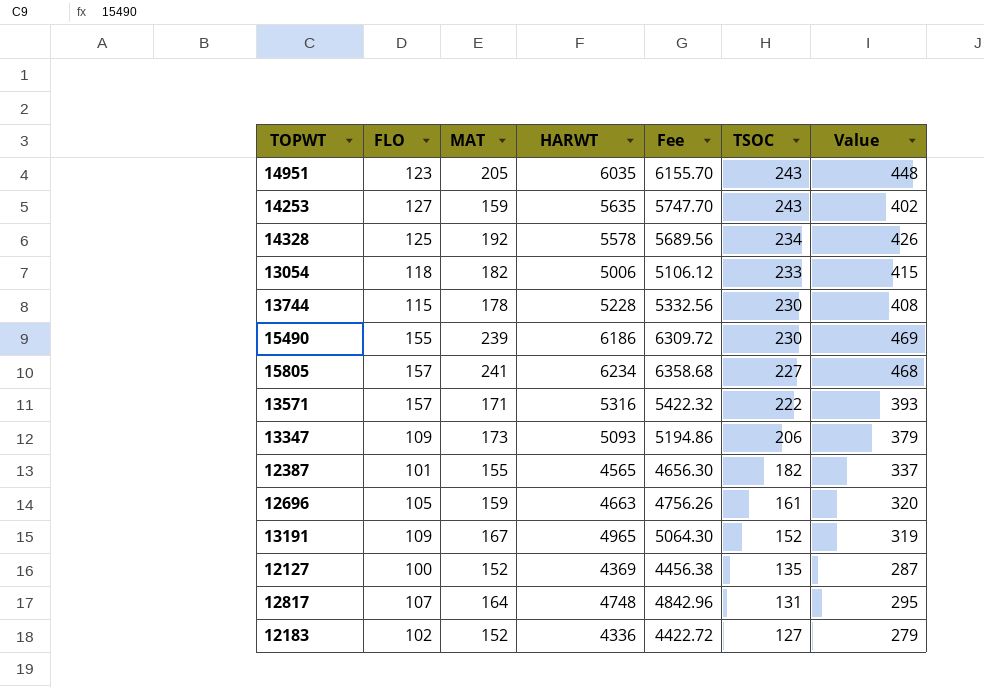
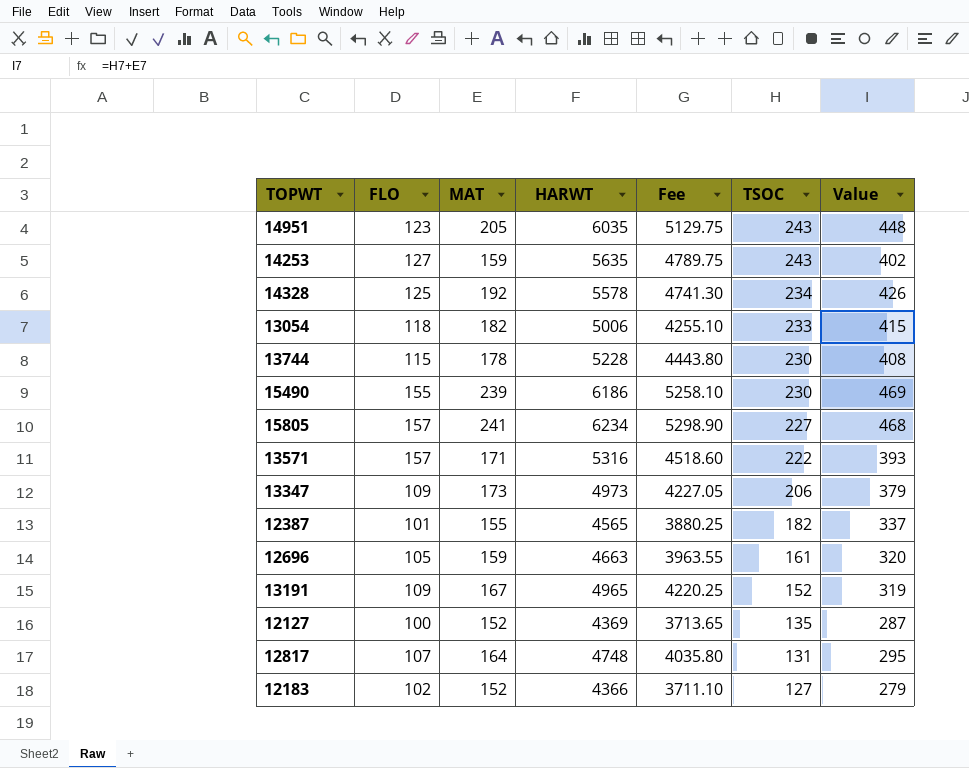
column Fee | formula: [HARWT] * 1.02 -> [HARWT] * 0.85
13347 | HARWT: 5093 -> 4973
12183 | HARWT: 4336 -> 4366

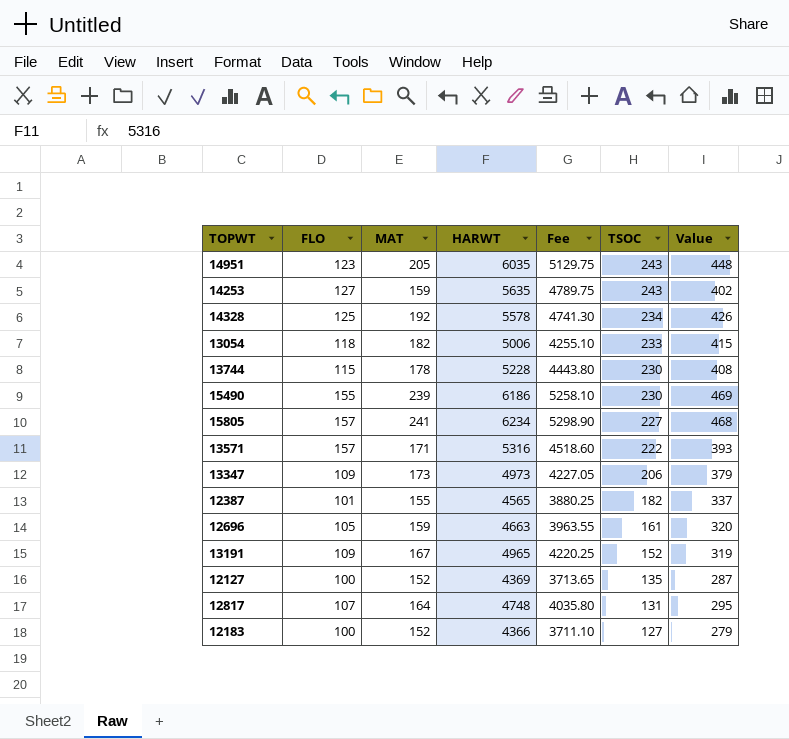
12183 | FLO: 102 -> 100

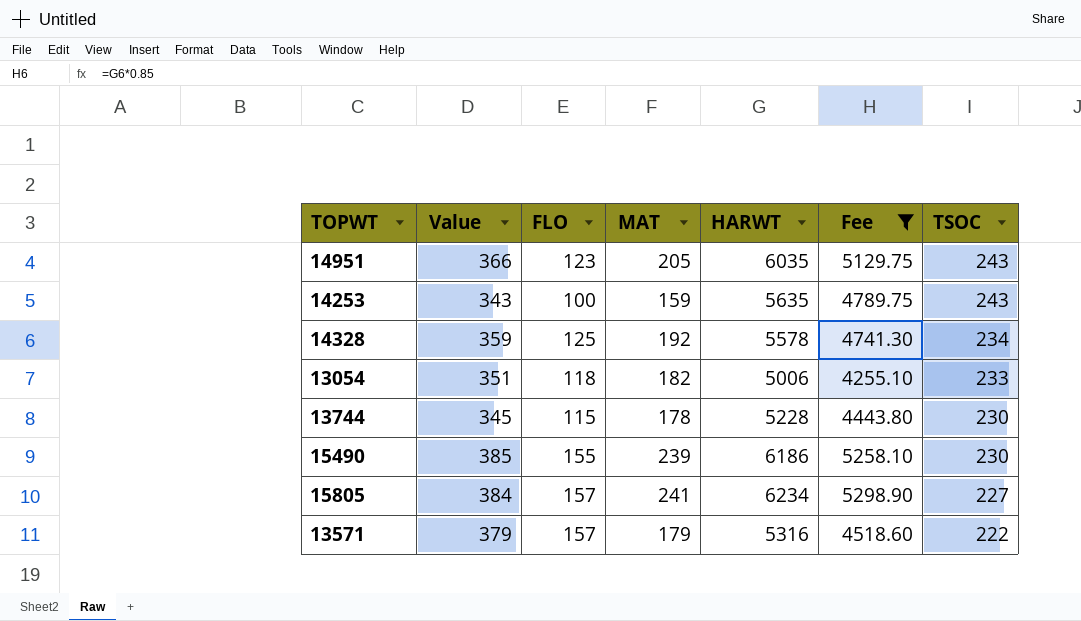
filter: none -> Fee >= 4255.10
column Value | formula: [MAT] + [TSOC] -> [FLO] + [TSOC]
column Value | position: 7 -> 2
14253 | FLO: 127 -> 100
13571 | MAT: 171 -> 179

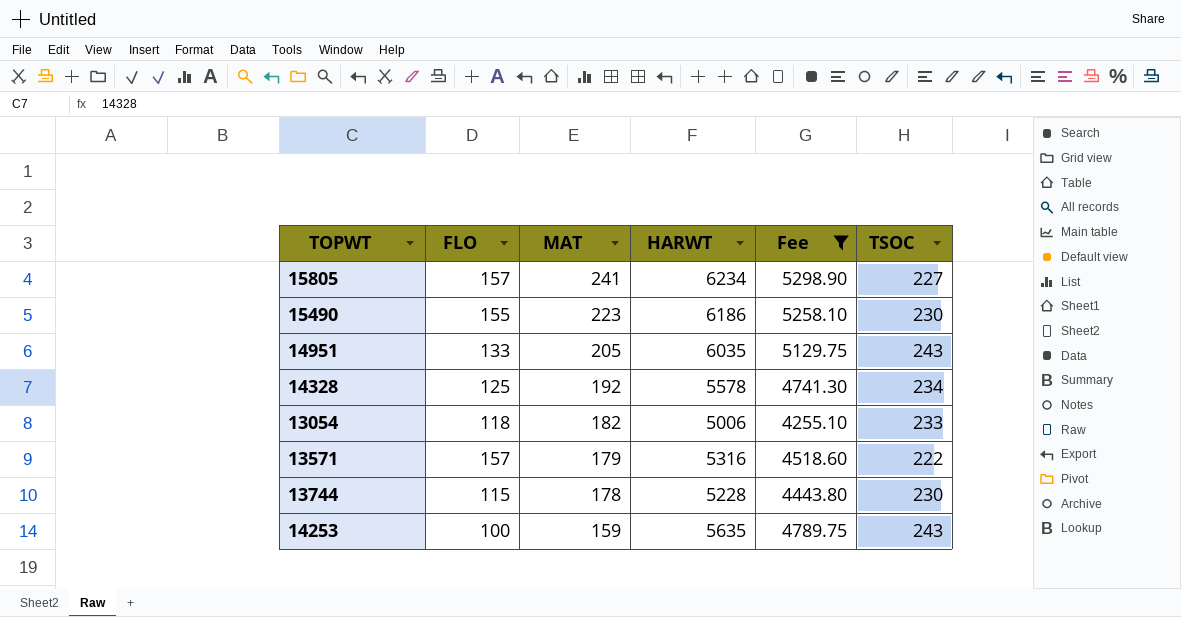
row order: TSOC descending -> MAT descending
column Value | formula: [FLO] + [TSOC] -> none
15490 | MAT: 239 -> 223
14951 | FLO: 123 -> 133

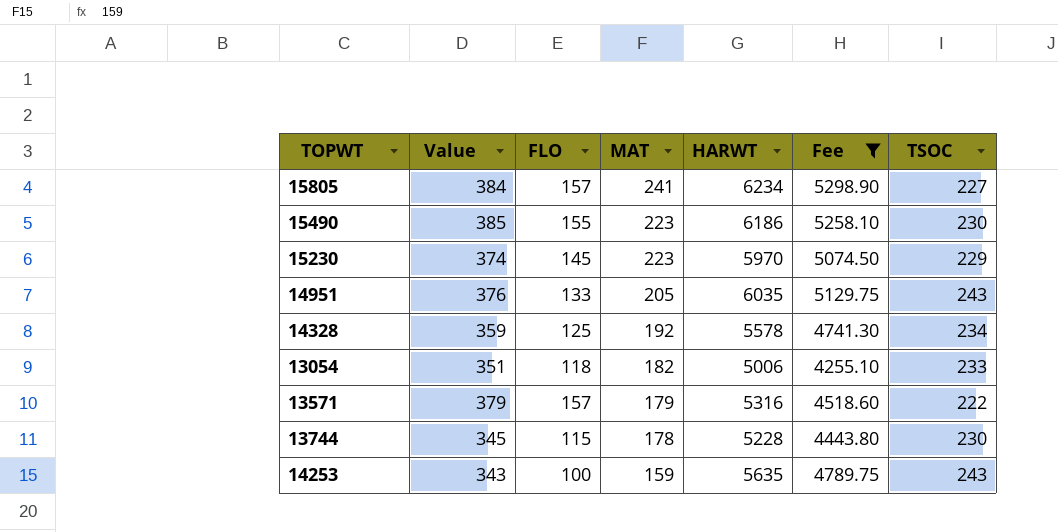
column Value | formula: none -> [FLO] + [TSOC]
row 15230: none -> 374 | 145 | 223 | 5970 | 5074.50 | 229

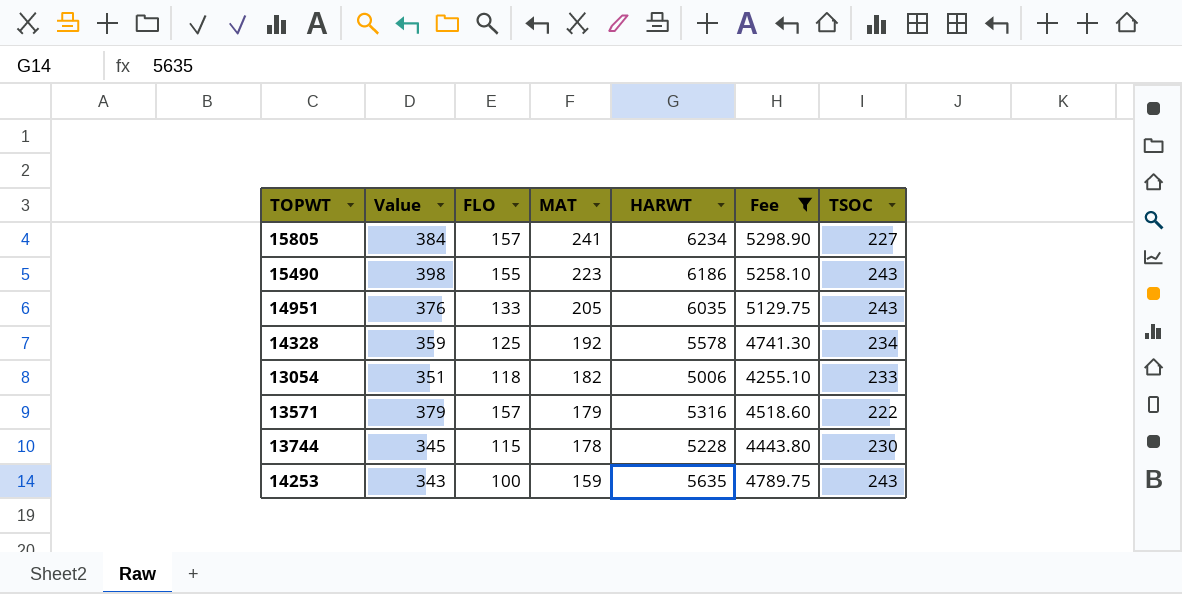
row 15230: 374 | 145 | 223 | 5970 | 5074.50 | 229 -> none
15490 | Value: 385 -> 398
15490 | TSOC: 230 -> 243

